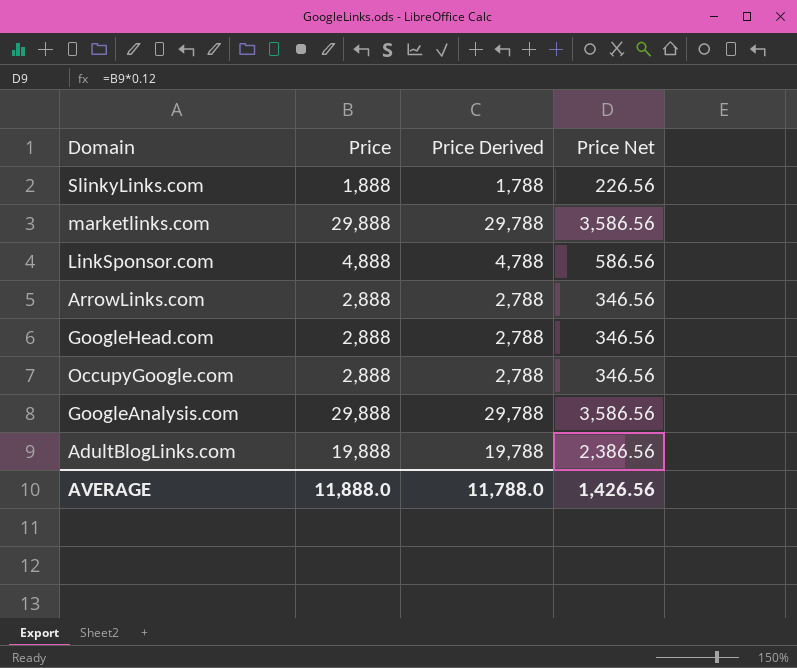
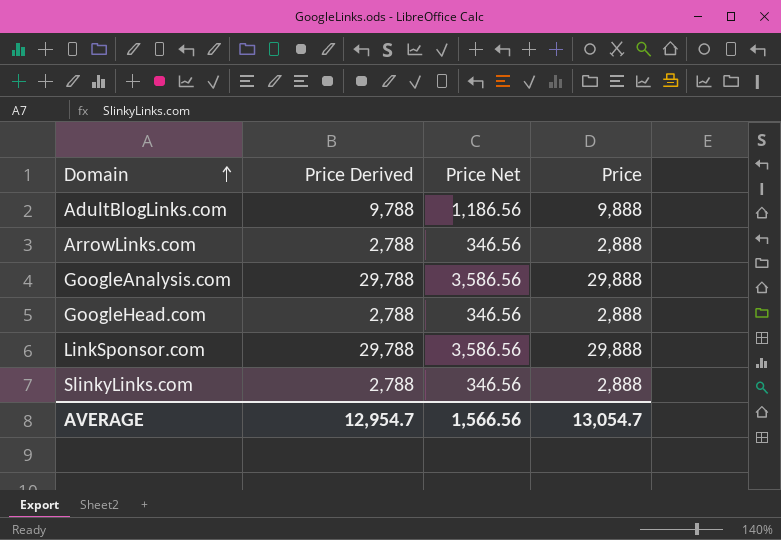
row order: none -> Domain ascending
column Price | position: 2 -> 4
row marketlinks.com: 29,888 | 29,788 | 3,586.56 -> none
row OccupyGoogle.com: 2,888 | 2,788 | 346.56 -> none
AdultBlogLinks.com | Price Derived: 19,788 -> 9,788
AdultBlogLinks.com | Price Net: 2,386.56 -> 1,186.56
AdultBlogLinks.com | Price: 19,888 -> 9,888
LinkSponsor.com | Price Derived: 4,788 -> 29,788
LinkSponsor.com | Price Net: 586.56 -> 3,586.56
LinkSponsor.com | Price: 4,888 -> 29,888
SlinkyLinks.com | Price Derived: 1,788 -> 2,788
SlinkyLinks.com | Price Net: 226.56 -> 346.56
SlinkyLinks.com | Price: 1,888 -> 2,888
AVERAGE | Price Derived: 11,788.0 -> 12,954.7
AVERAGE | Price Net: 1,426.56 -> 1,566.56
AVERAGE | Price: 11,888.0 -> 13,054.7

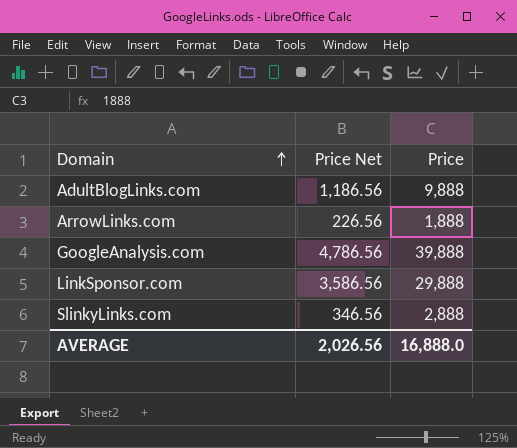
column Price Derived | formula: [Price] - 100 -> none
row GoogleHead.com: 2,788 | 346.56 | 2,888 -> none
ArrowLinks.com | Price Net: 346.56 -> 226.56
ArrowLinks.com | Price: 2,888 -> 1,888
GoogleAnalysis.com | Price Net: 3,586.56 -> 4,786.56
GoogleAnalysis.com | Price: 29,888 -> 39,888
AVERAGE | Price Net: 1,566.56 -> 2,026.56
AVERAGE | Price: 13,054.7 -> 16,888.0

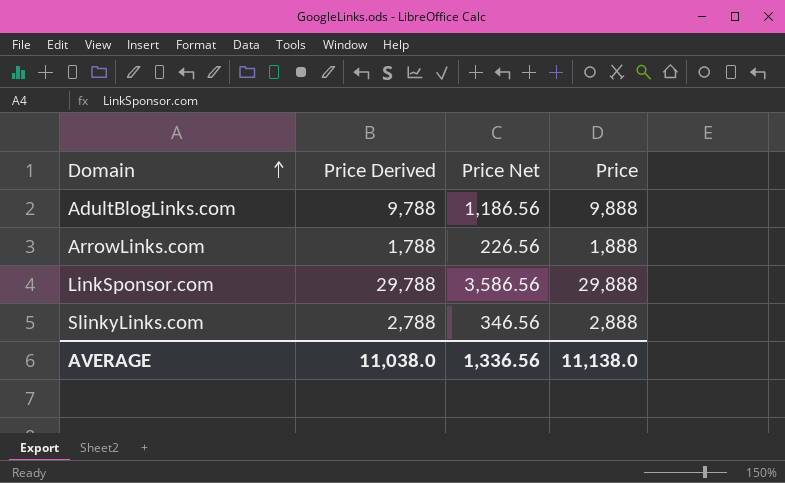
column Price Derived | formula: none -> [Price] - 100
row GoogleAnalysis.com: 4,786.56 | 39,888 -> none
AVERAGE | Price Net: 2,026.56 -> 1,336.56
AVERAGE | Price: 16,888.0 -> 11,138.0

